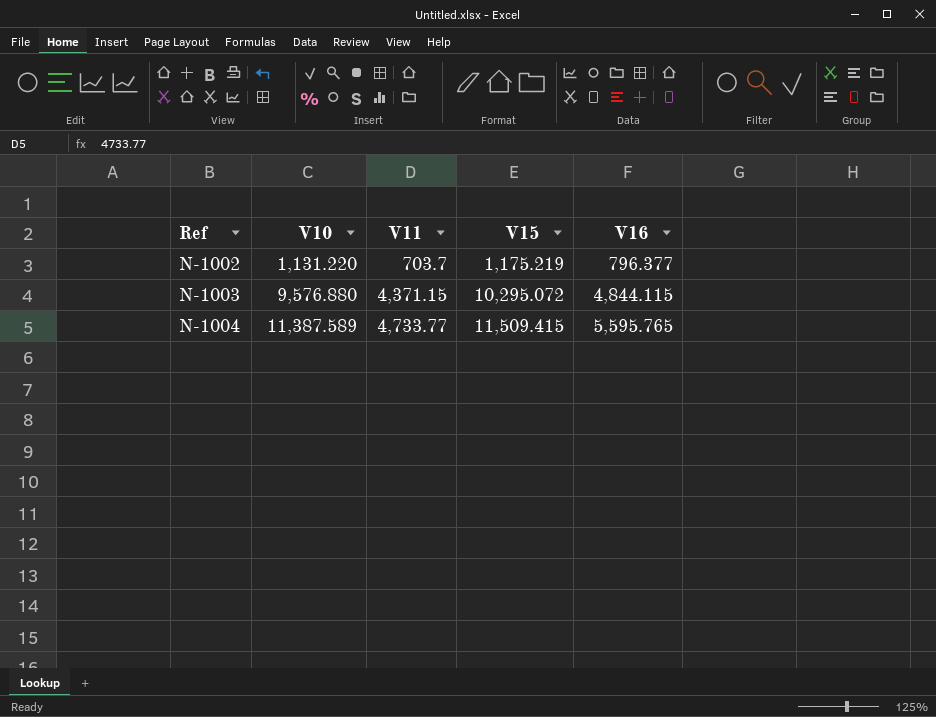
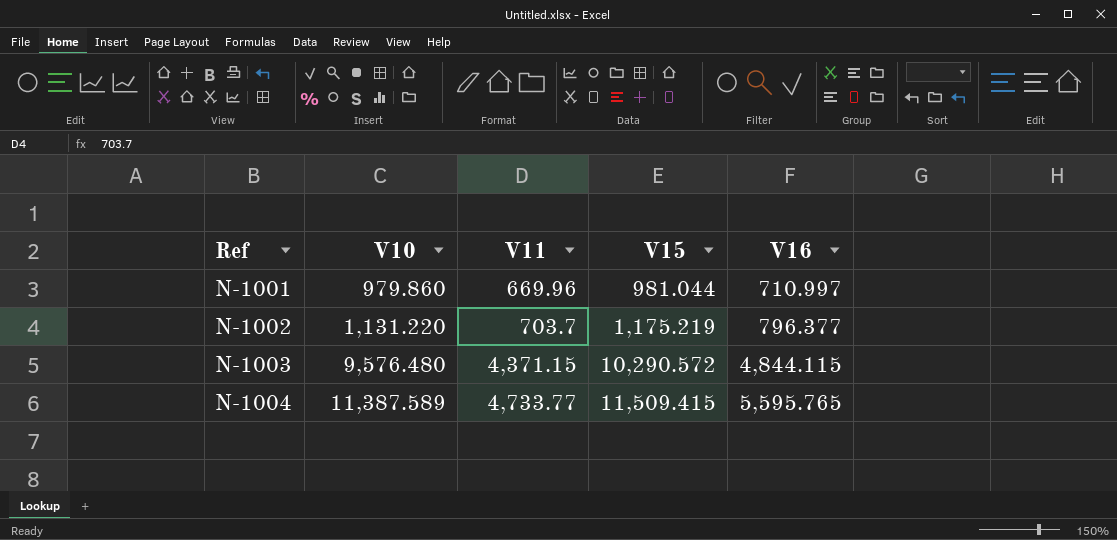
row N-1001: none -> 979.860 | 669.96 | 981.044 | 710.997
N-1003 | V10: 9,576.880 -> 9,576.480
N-1003 | V15: 10,295.072 -> 10,290.572

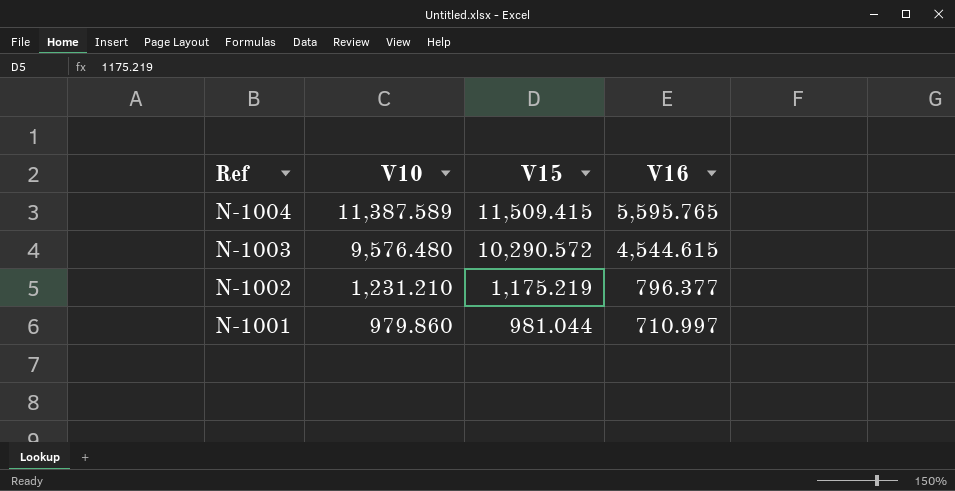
row order: Ref ascending -> Ref descending
column V11 | position: 3 -> none
N-1003 | V16: 4,844.115 -> 4,544.615
N-1002 | V10: 1,131.220 -> 1,231.210

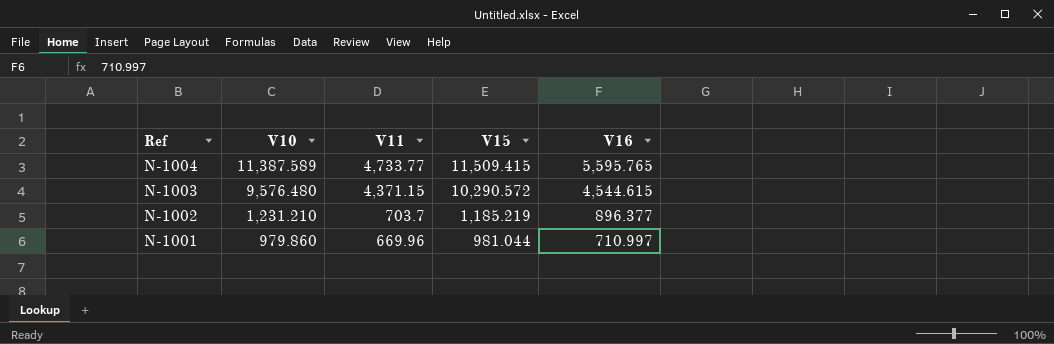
column V11 | position: none -> 3
N-1002 | V15: 1,175.219 -> 1,185.219
N-1002 | V16: 796.377 -> 896.377

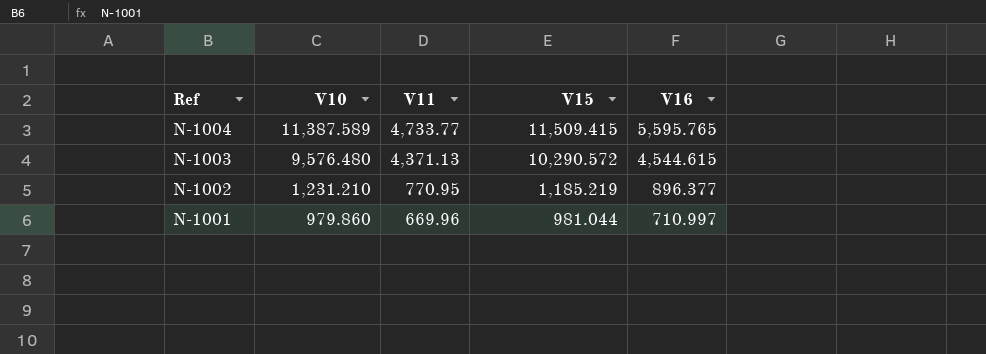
N-1003 | V11: 4,371.15 -> 4,371.13
N-1002 | V11: 703.7 -> 770.95

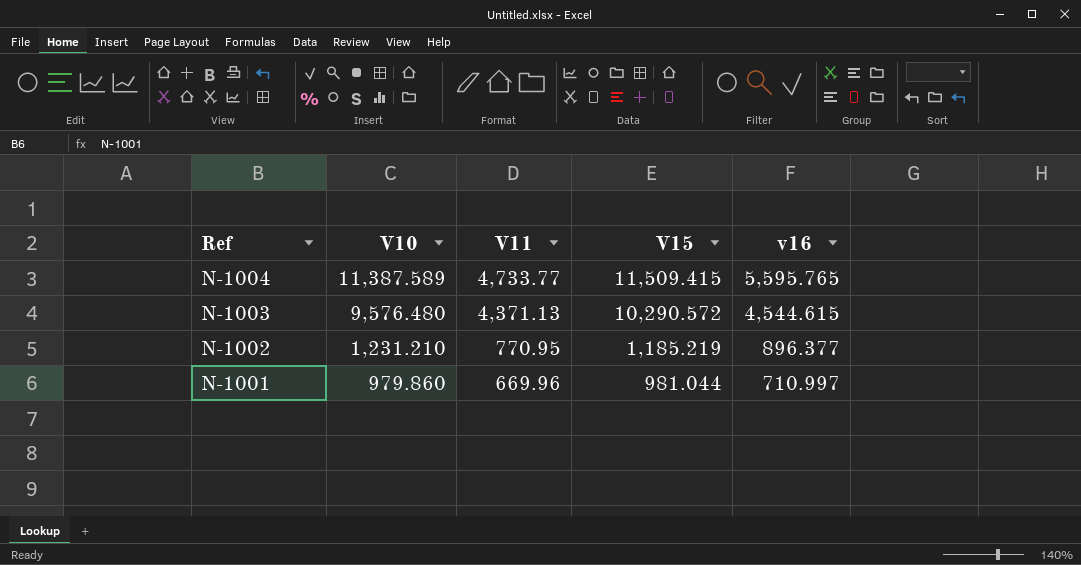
column name: V16 -> v16

